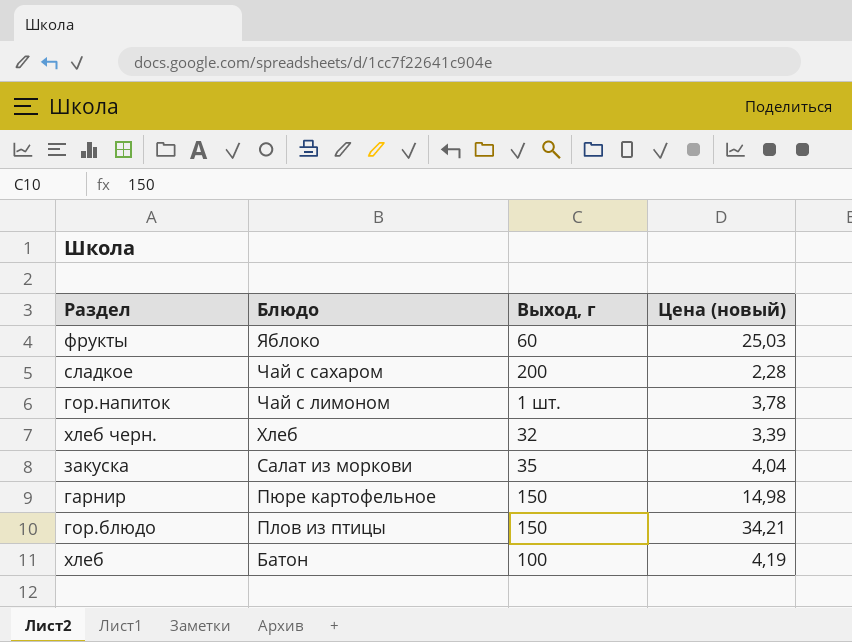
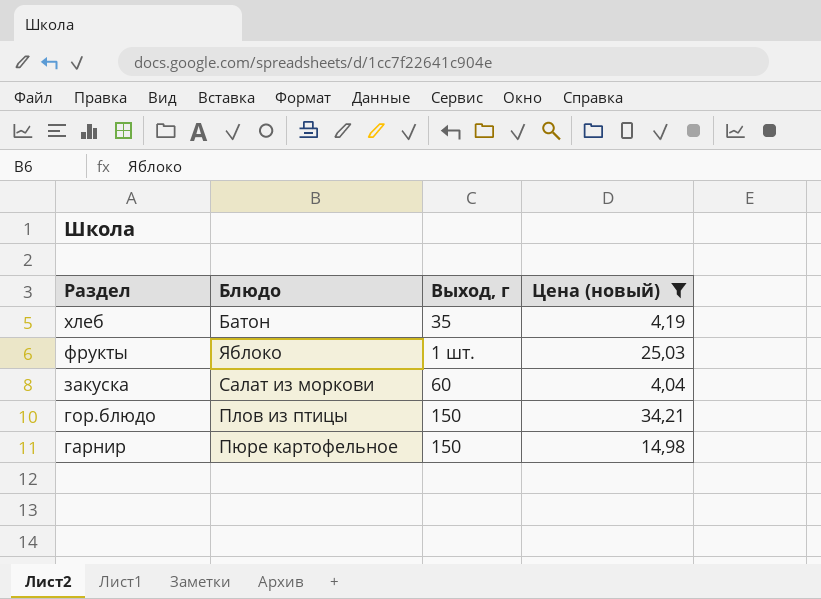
filter: none -> Цена (новый) >= 4,04
row order: Блюдо descending -> Раздел descending
хлеб | Выход, г: 100 -> 35
фрукты | Выход, г: 60 -> 1 шт.
закуска | Выход, г: 35 -> 60

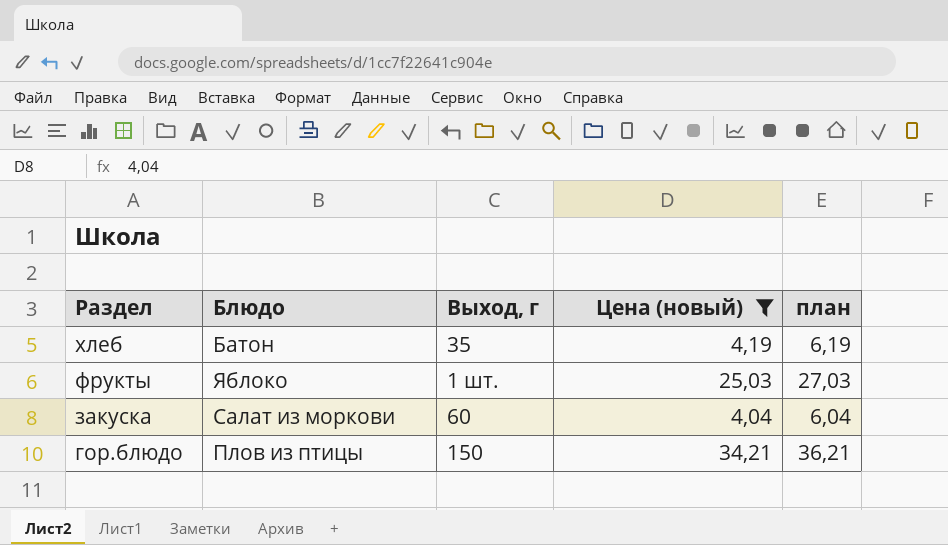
column план | formula: none -> [Цена (новый)] + 2
row гарнир: Пюре картофельное | 150 | 14,98 -> none

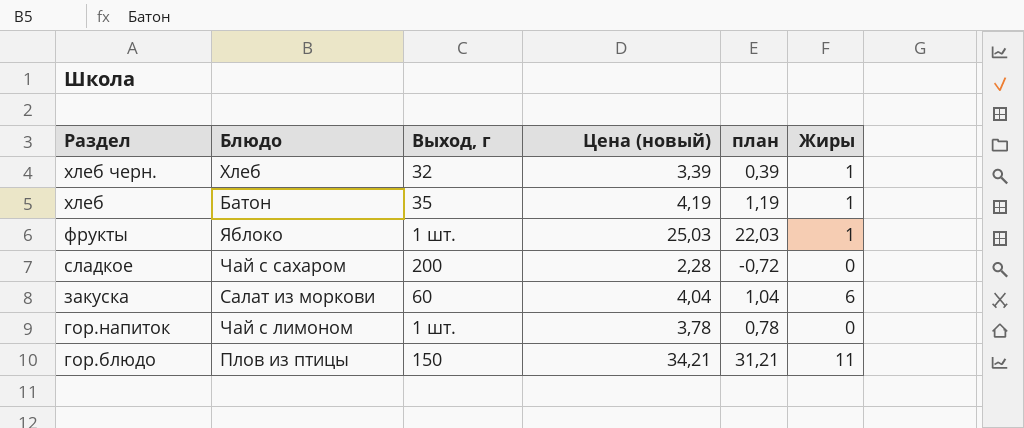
filter: Цена (новый) >= 4,04 -> none
column план | formula: [Цена (новый)] + 2 -> [Цена (новый)] - 3
column Жиры | position: none -> 6

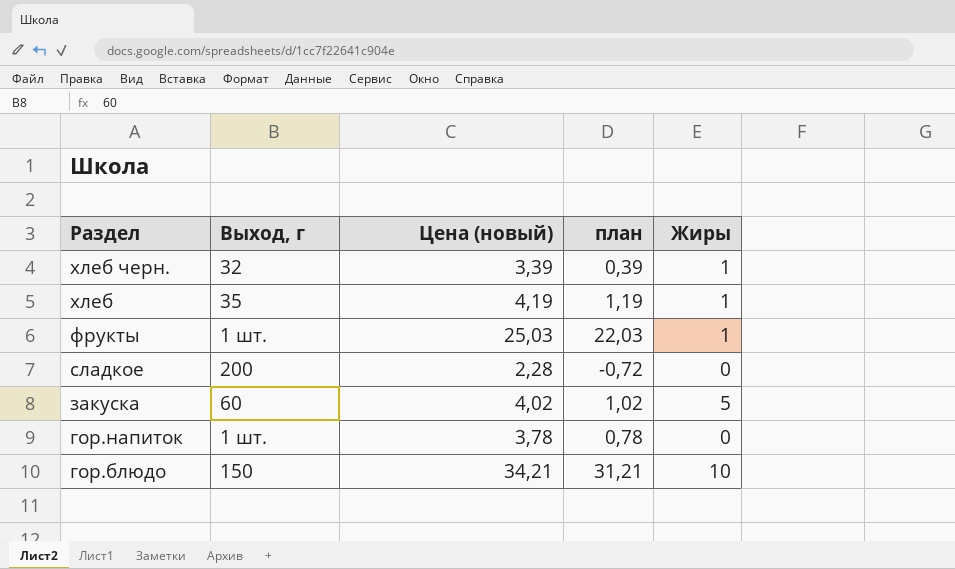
column Блюдо | position: 2 -> none
закуска | Цена (новый): 4,04 -> 4,02
закуска | план: 1,04 -> 1,02
закуска | Жиры: 6 -> 5
гор.блюдо | Жиры: 11 -> 10

